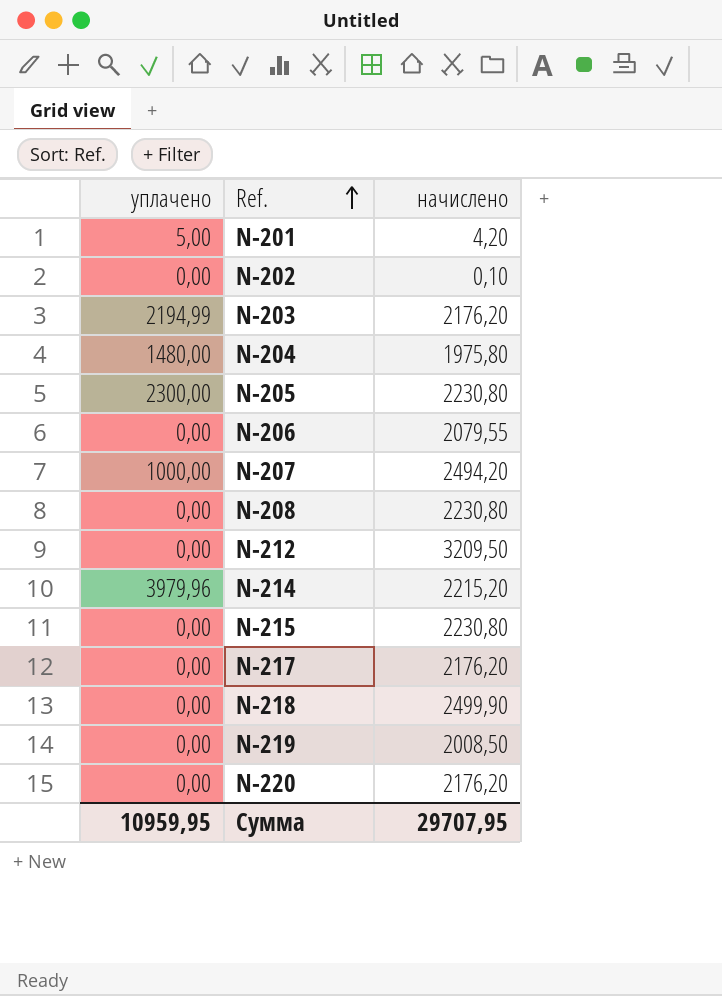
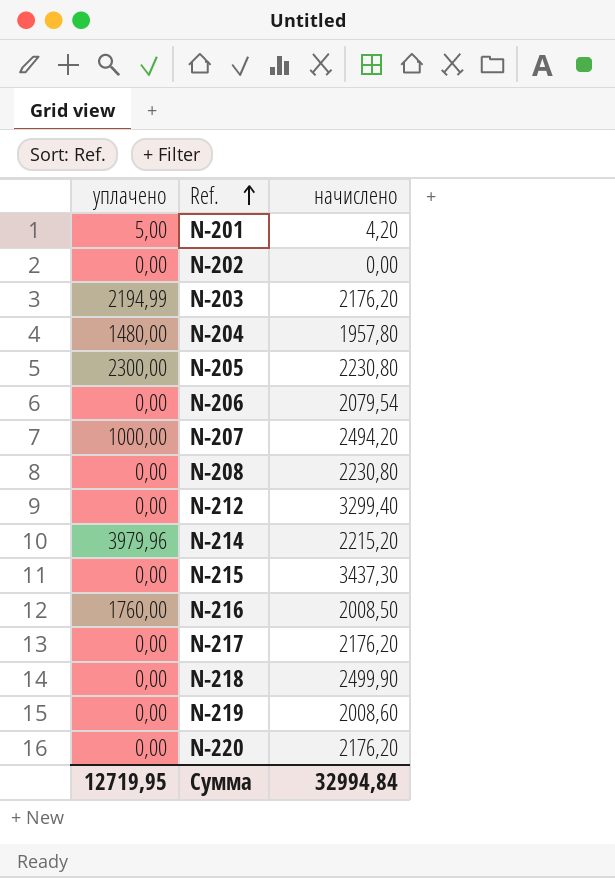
N-202 | начислено: 0,10 -> 0,00
N-204 | начислено: 1975,80 -> 1957,80
N-206 | начислено: 2079,55 -> 2079,54
N-212 | начислено: 3209,50 -> 3299,40
N-215 | начислено: 2230,80 -> 3437,30
row N-216: none -> 1760,00 | 2008,50
N-219 | начислено: 2008,50 -> 2008,60
Сумма | уплачено: 10959,95 -> 12719,95
Сумма | начислено: 29707,95 -> 32994,84

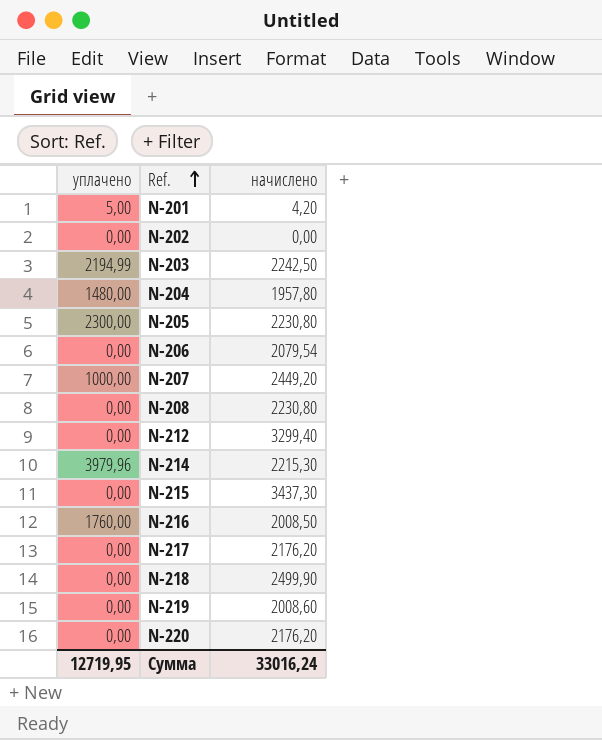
N-203 | начислено: 2176,20 -> 2242,50
N-207 | начислено: 2494,20 -> 2449,20
N-214 | начислено: 2215,20 -> 2215,30
Сумма | начислено: 32994,84 -> 33016,24

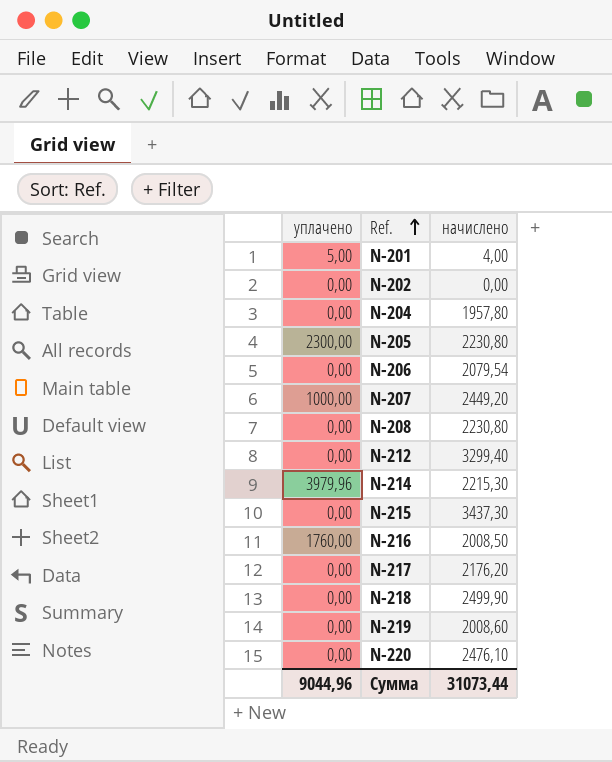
row N-203: 2194,99 | 2242,50 -> none
N-201 | начислено: 4,20 -> 4,00
N-204 | уплачено: 1480,00 -> 0,00
N-220 | начислено: 2176,20 -> 2476,10
Сумма | уплачено: 12719,95 -> 9044,96
Сумма | начислено: 33016,24 -> 31073,44

